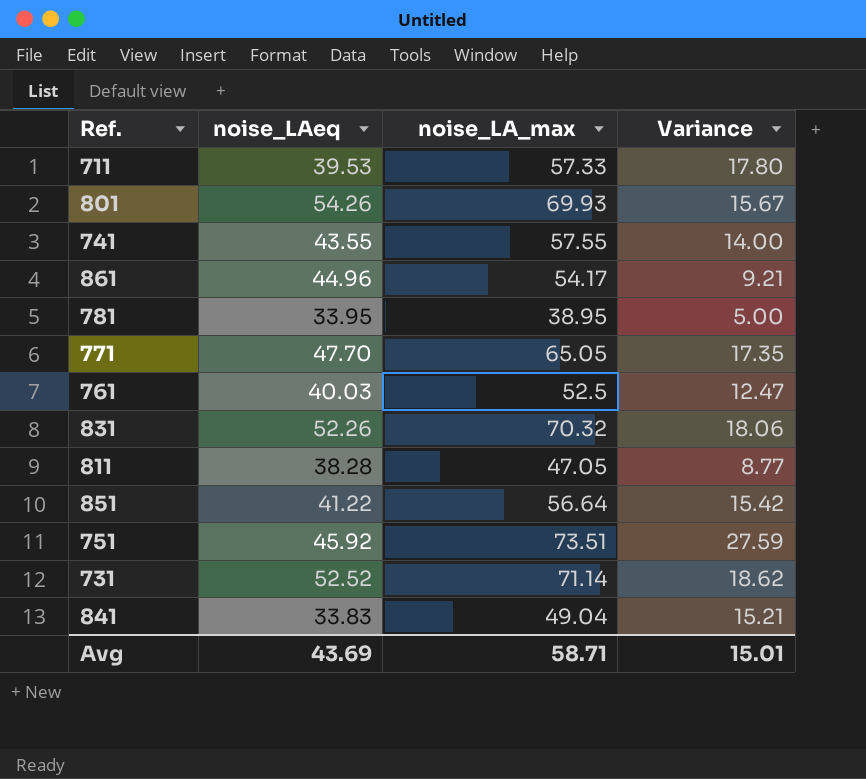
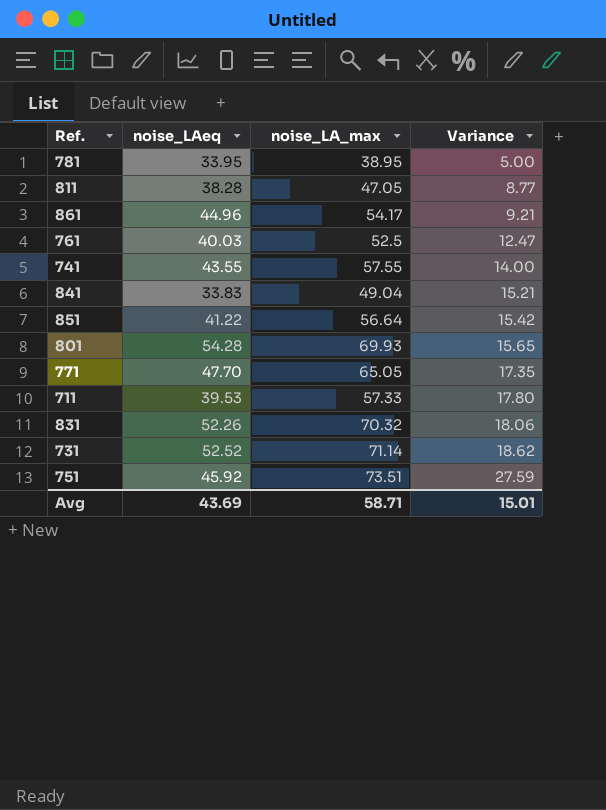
row order: none -> Variance ascending
801 | noise_LAeq: 54.26 -> 54.28
801 | Variance: 15.67 -> 15.65

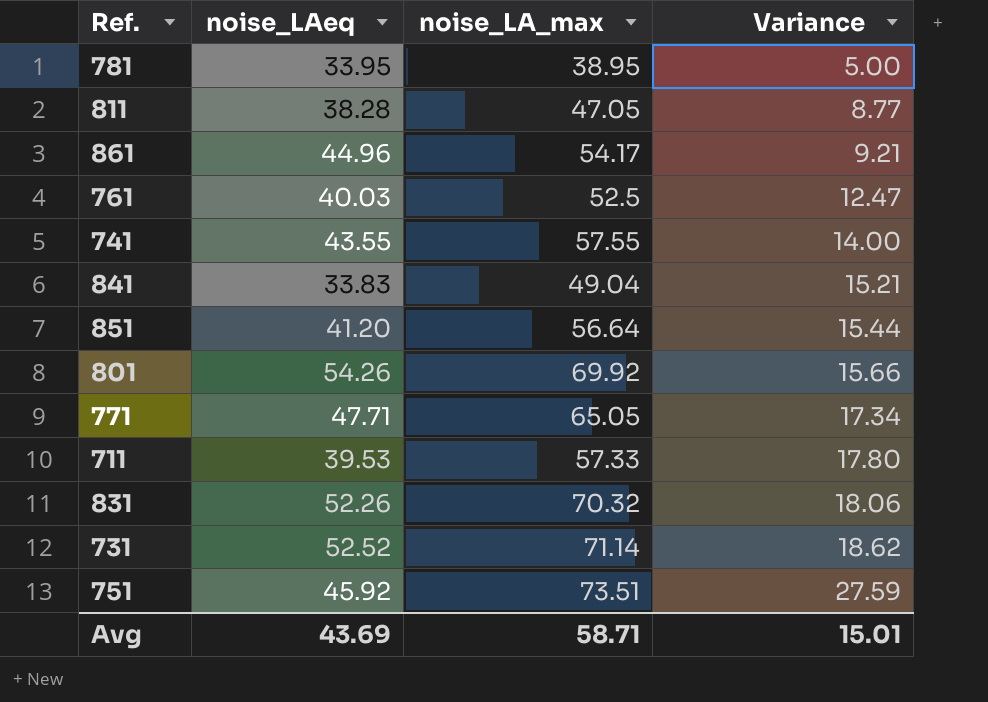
851 | noise_LAeq: 41.22 -> 41.20
851 | Variance: 15.42 -> 15.44
801 | noise_LAeq: 54.28 -> 54.26
801 | noise_LA_max: 69.93 -> 69.92
801 | Variance: 15.65 -> 15.66
771 | noise_LAeq: 47.70 -> 47.71
771 | Variance: 17.35 -> 17.34

